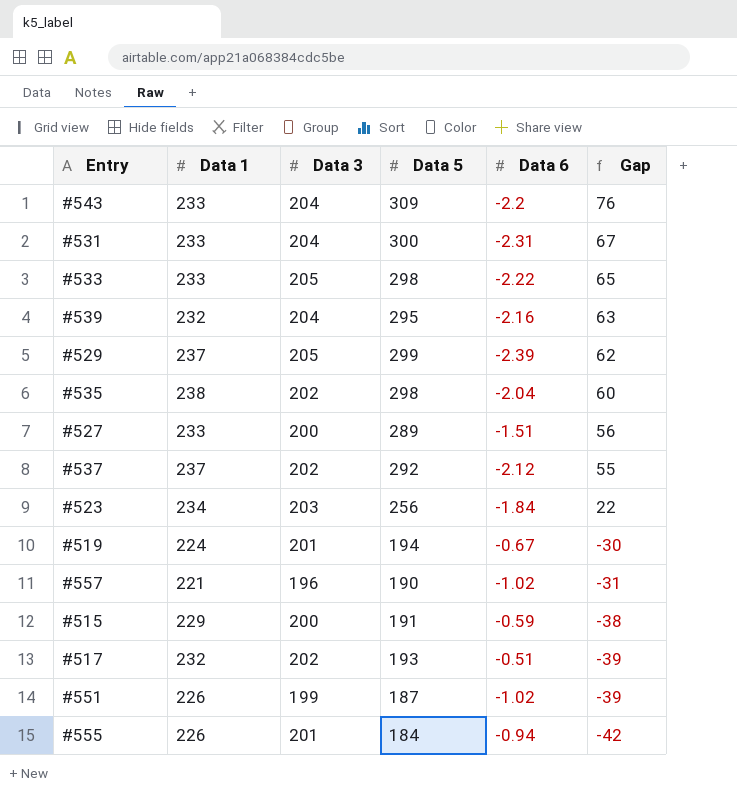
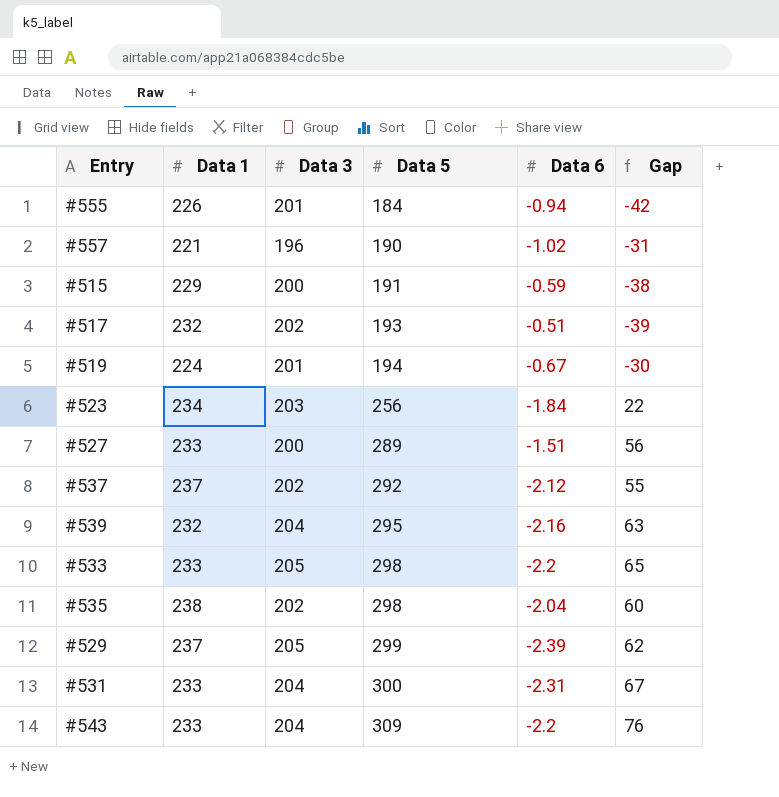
row order: Gap descending -> Data 5 ascending
row #551: 226 | 199 | 187 | -1.02 | -39 -> none
#533 | Data 6: -2.22 -> -2.2

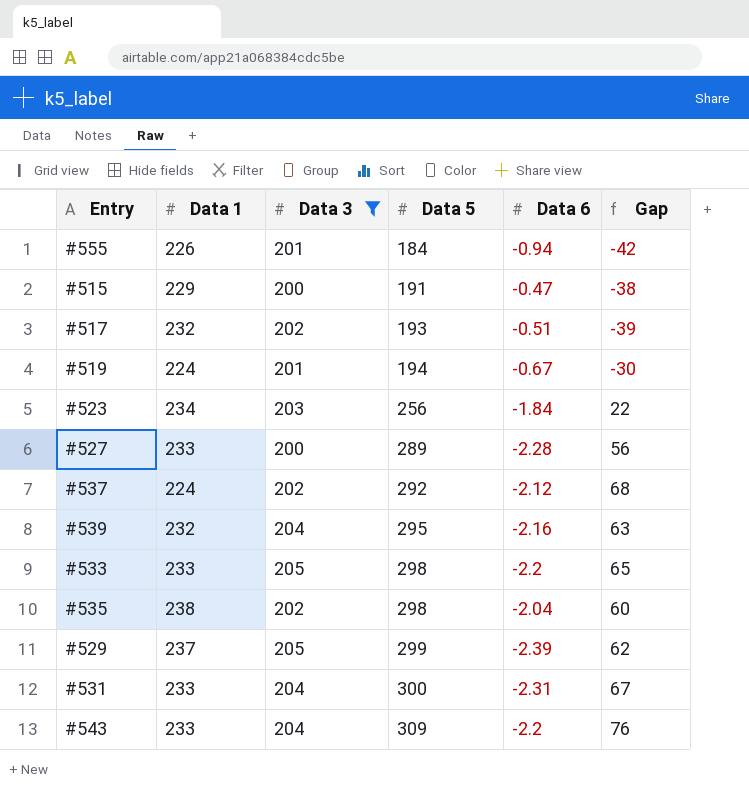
filter: none -> Data 3 != 196
#515 | Data 6: -0.59 -> -0.47
#527 | Data 6: -1.51 -> -2.28
#537 | Data 1: 237 -> 224
#537 | Gap: 55 -> 68

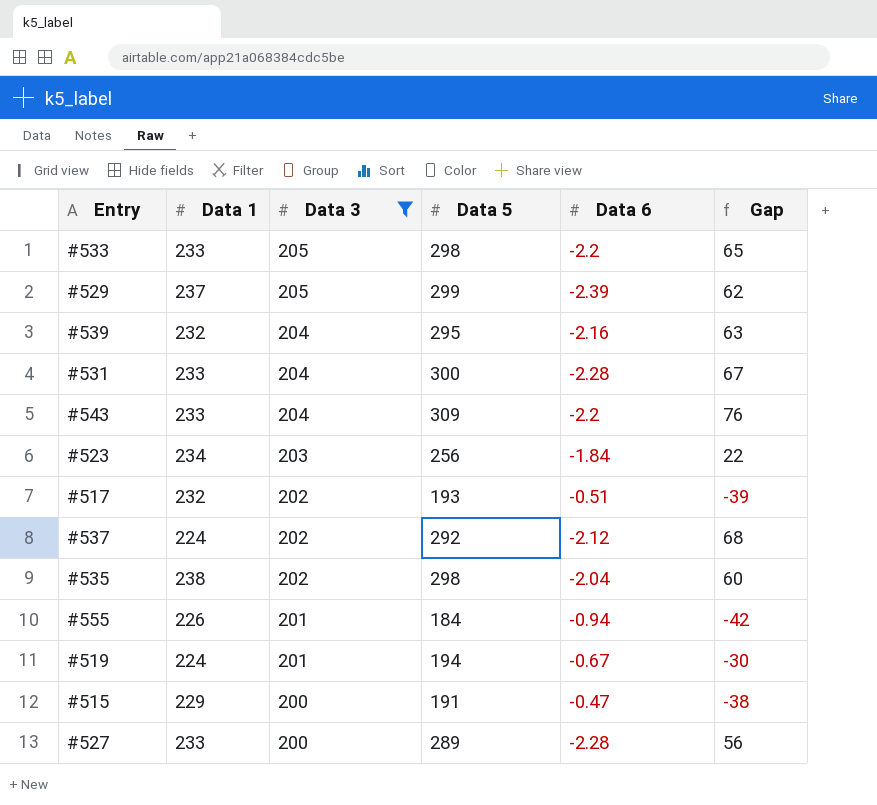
row order: Data 5 ascending -> Data 3 descending
#531 | Data 6: -2.31 -> -2.28

